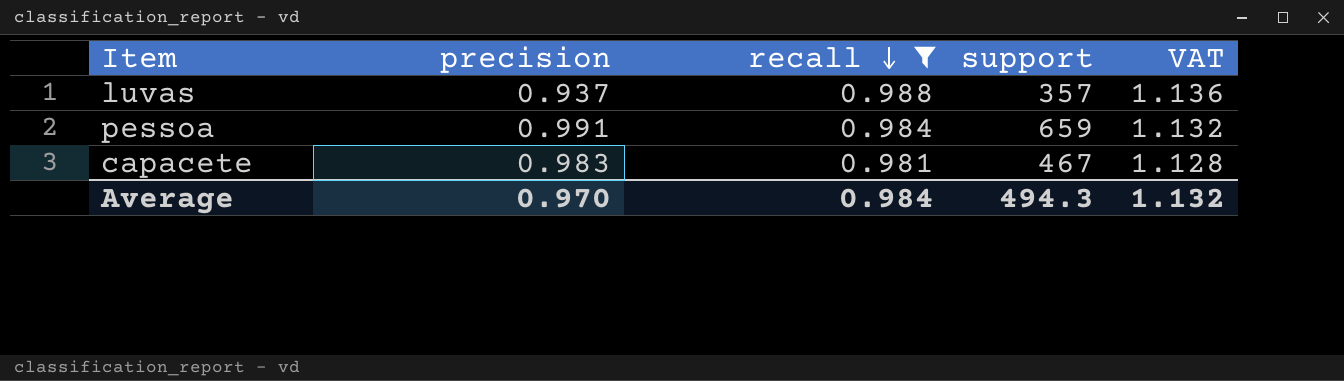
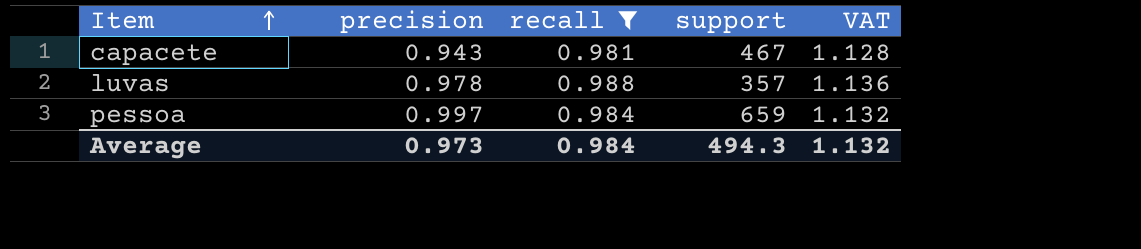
row order: recall descending -> Item ascending
capacete | precision: 0.983 -> 0.943
luvas | precision: 0.937 -> 0.978
pessoa | precision: 0.991 -> 0.997
Average | precision: 0.970 -> 0.973

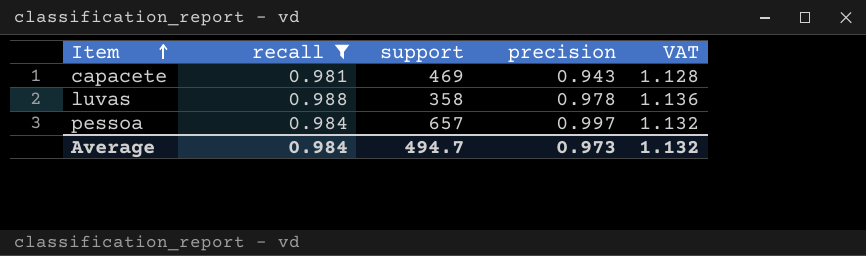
column precision | position: 2 -> 4
capacete | support: 467 -> 469
luvas | support: 357 -> 358
pessoa | support: 659 -> 657
Average | support: 494.3 -> 494.7

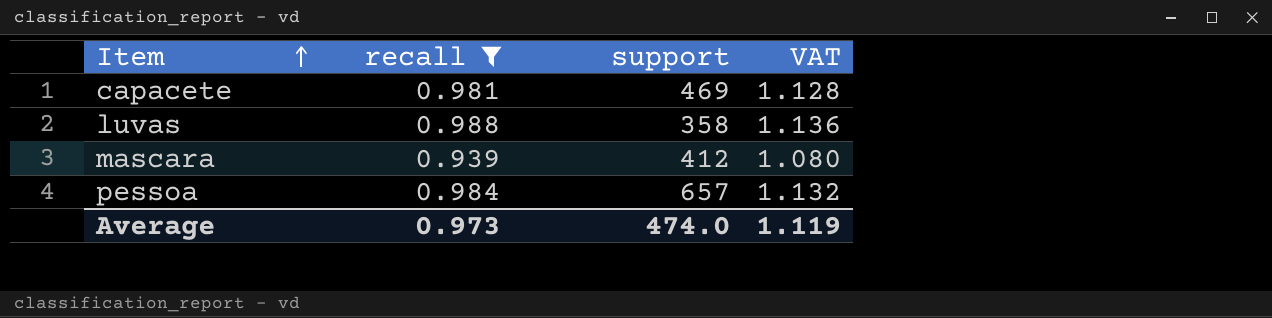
column precision | position: 4 -> none
row mascara: none -> 0.939 | 412 | 1.080
Average | recall: 0.984 -> 0.973
Average | support: 494.7 -> 474.0
Average | VAT: 1.132 -> 1.119

